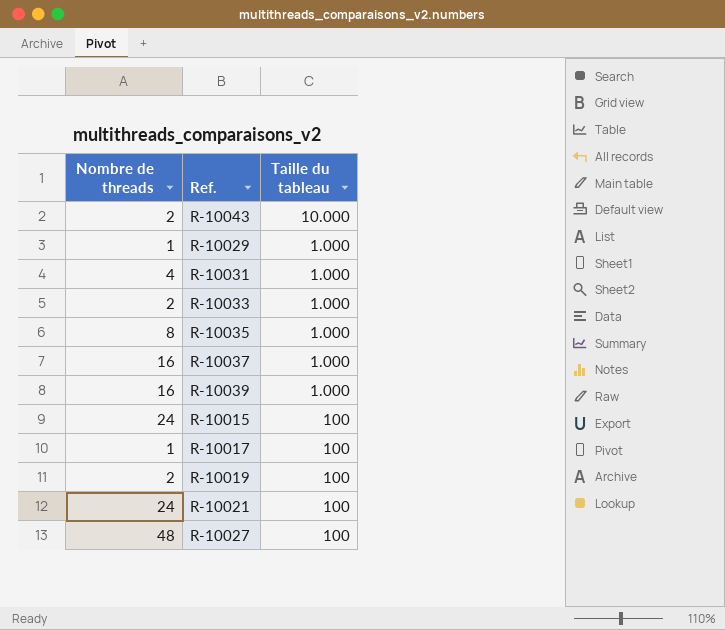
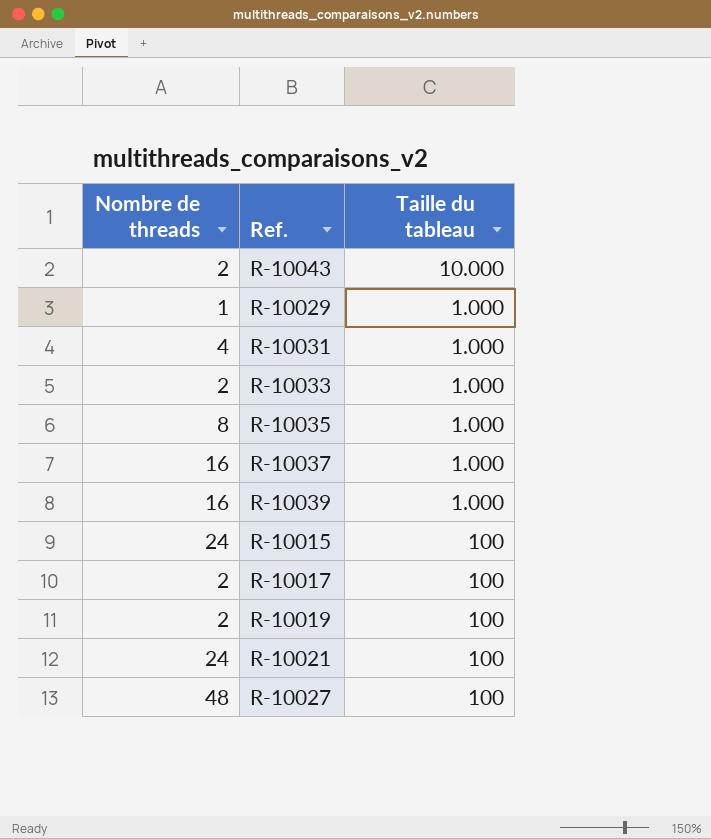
R-10017 | Nombre de threads: 1 -> 2

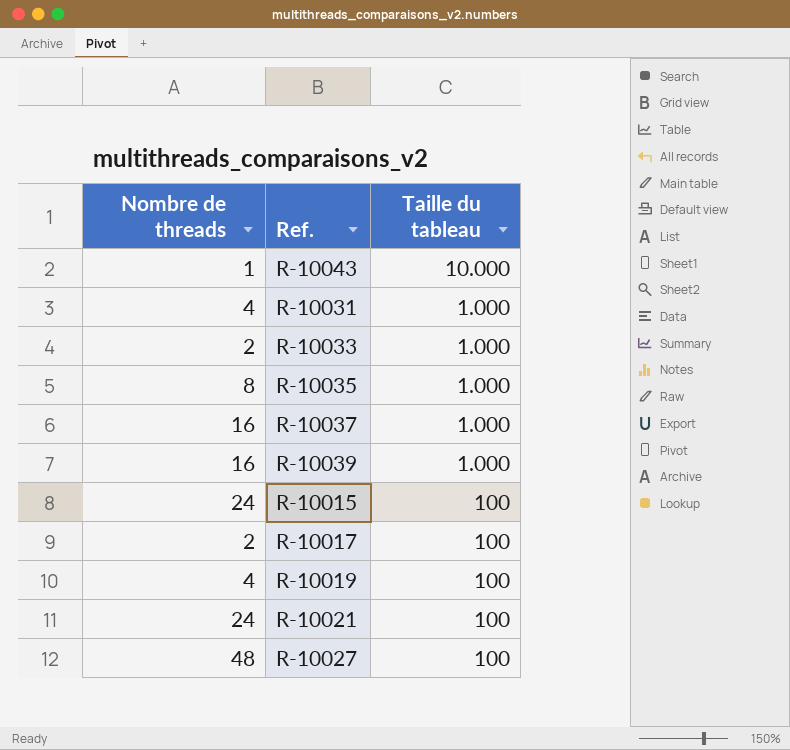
row R-10029: 1 | 1.000 -> none
R-10043 | Nombre de threads: 2 -> 1
R-10019 | Nombre de threads: 2 -> 4

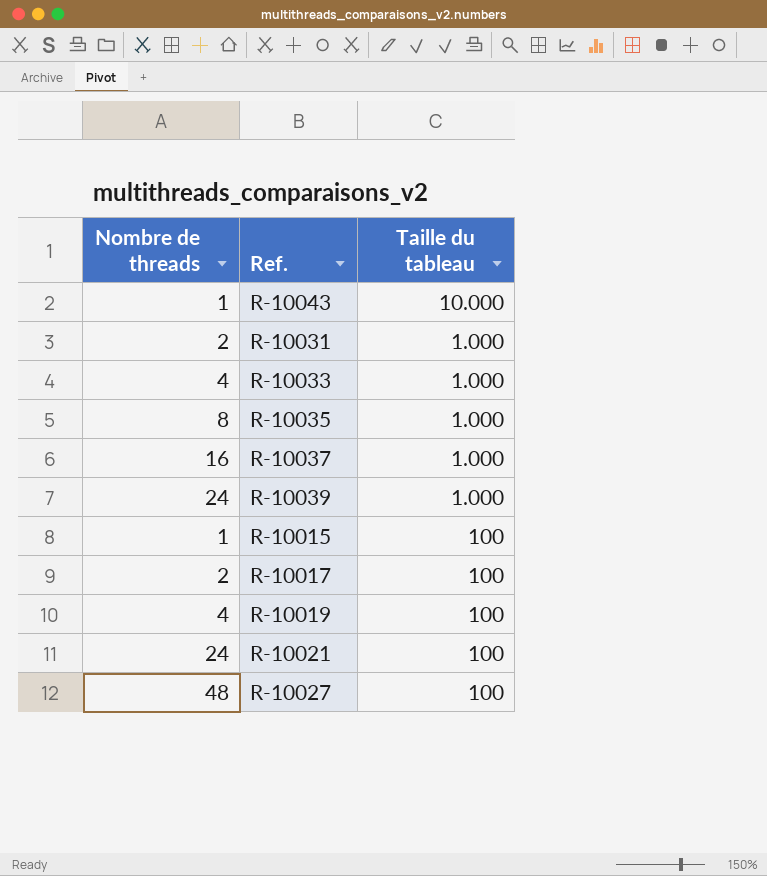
R-10031 | Nombre de threads: 4 -> 2
R-10033 | Nombre de threads: 2 -> 4
R-10039 | Nombre de threads: 16 -> 24
R-10015 | Nombre de threads: 24 -> 1

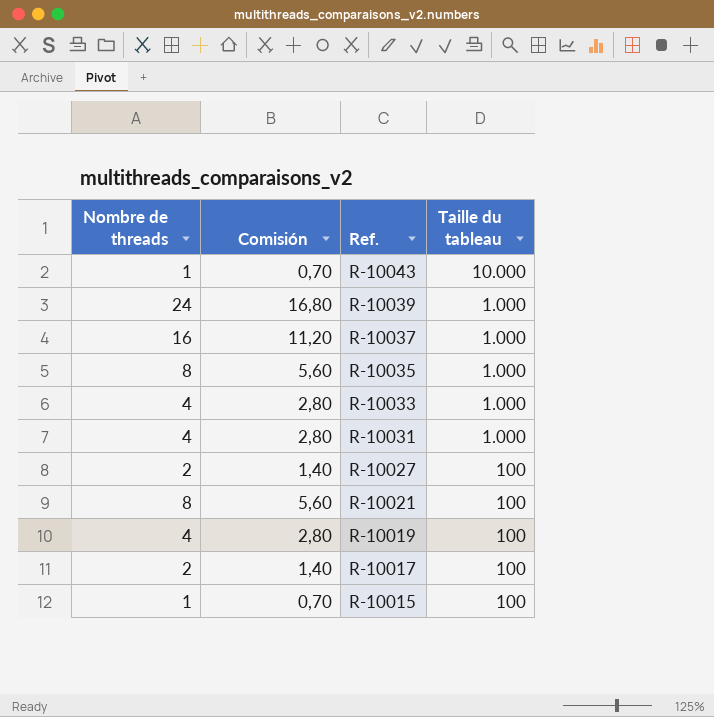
row order: Taille du tableau descending -> Ref. descending
column Comisión | formula: none -> [Nombre de threads] * 0,7
R-10031 | Nombre de threads: 2 -> 4
R-10027 | Nombre de threads: 48 -> 2
R-10021 | Nombre de threads: 24 -> 8

